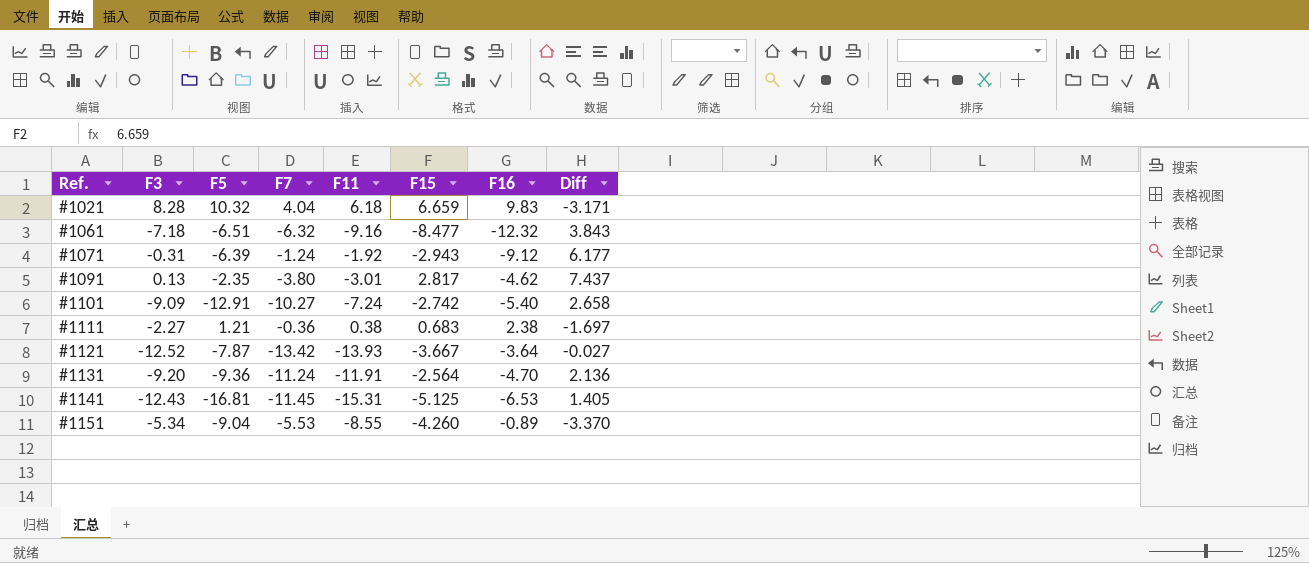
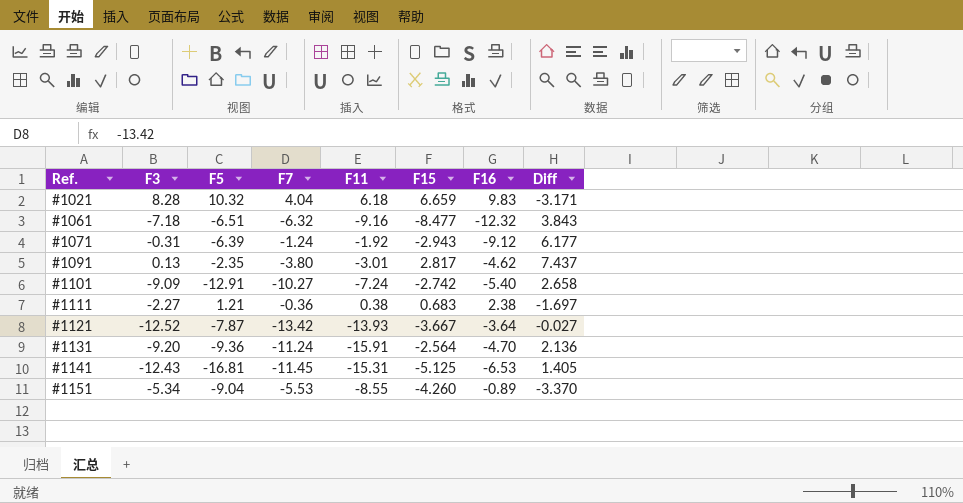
#1131 | F11: -11.91 -> -15.91

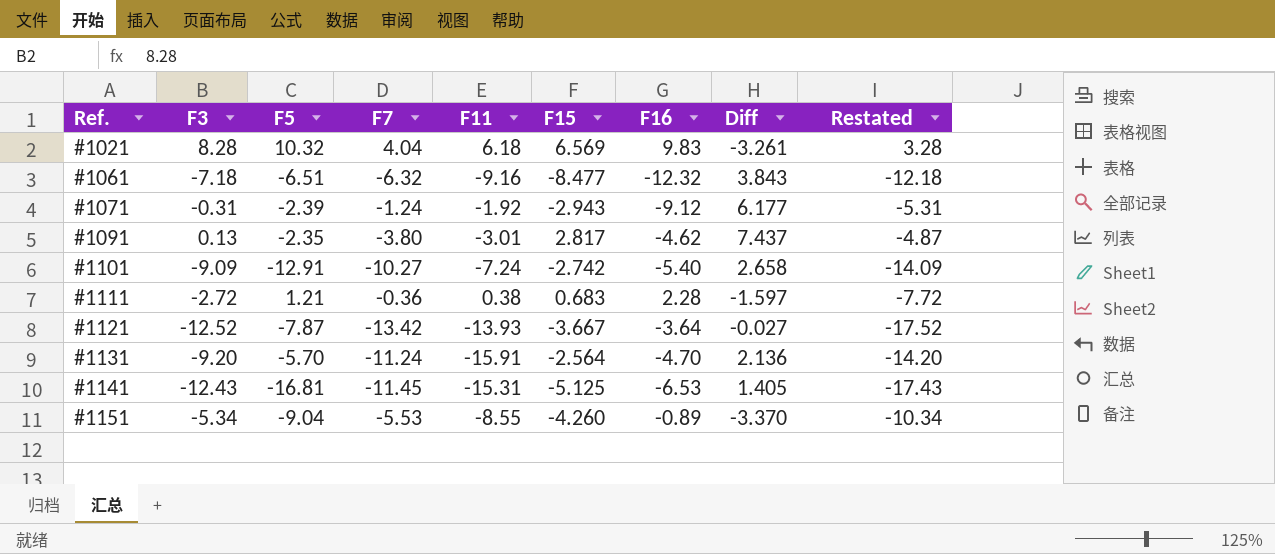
column Restated | formula: none -> [F3] - 5
#1021 | F15: 6.659 -> 6.569
#1021 | Diff: -3.171 -> -3.261
#1071 | F5: -6.39 -> -2.39
#1111 | F3: -2.27 -> -2.72
#1111 | F16: 2.38 -> 2.28
#1111 | Diff: -1.697 -> -1.597
#1131 | F5: -9.36 -> -5.70

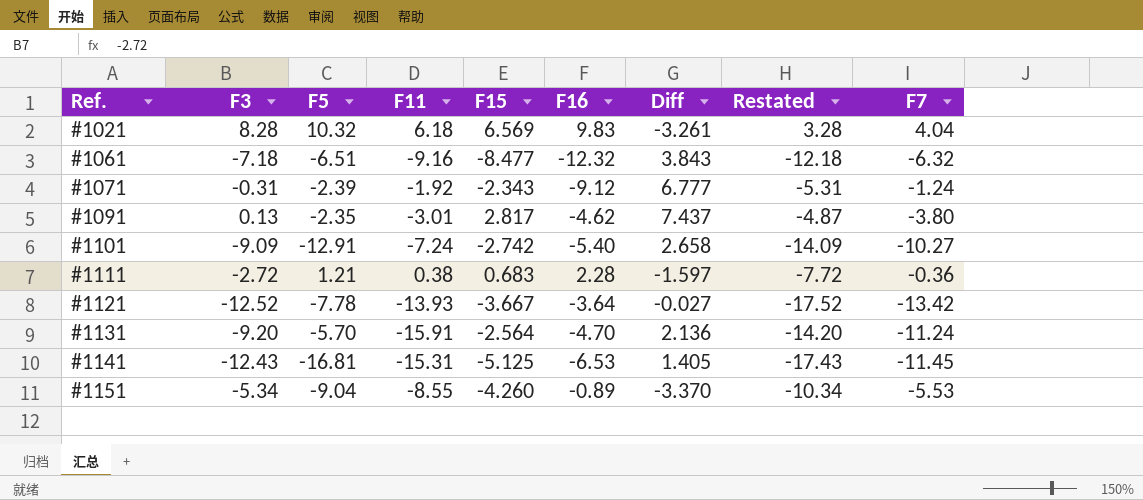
column F7 | position: 4 -> 9
#1071 | F15: -2.943 -> -2.343
#1071 | Diff: 6.177 -> 6.777
#1121 | F5: -7.87 -> -7.78

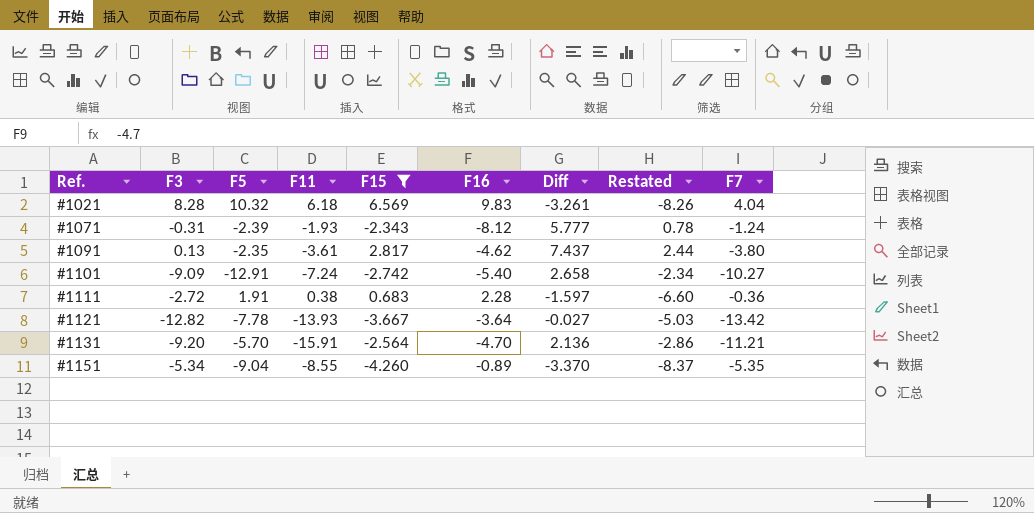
filter: none -> F15 >= -4.260
column Restated | formula: [F3] - 5 -> [Diff] - 5
#1071 | F11: -1.92 -> -1.93
#1071 | F16: -9.12 -> -8.12
#1071 | Diff: 6.777 -> 5.777
#1091 | F11: -3.01 -> -3.61
#1111 | F5: 1.21 -> 1.91
#1121 | F3: -12.52 -> -12.82
#1131 | F7: -11.24 -> -11.21
#1151 | F7: -5.53 -> -5.35

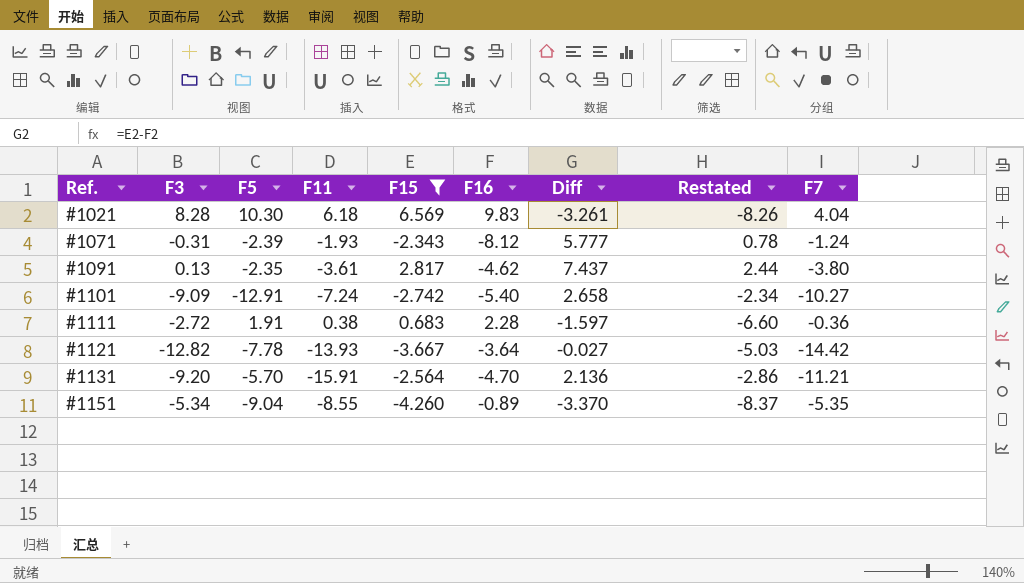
#1021 | F5: 10.32 -> 10.30
#1121 | F7: -13.42 -> -14.42

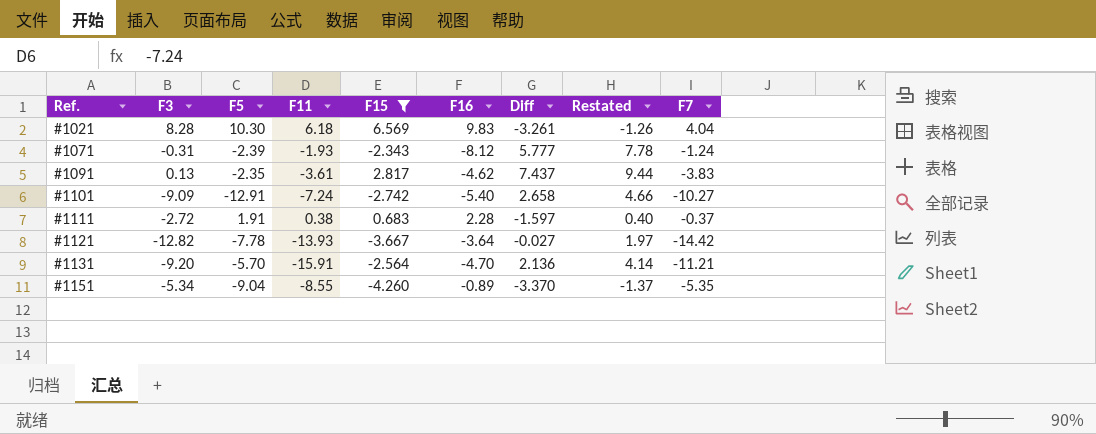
column Restated | formula: [Diff] - 5 -> [Diff] + 2
#1091 | F7: -3.80 -> -3.83
#1111 | F7: -0.36 -> -0.37

